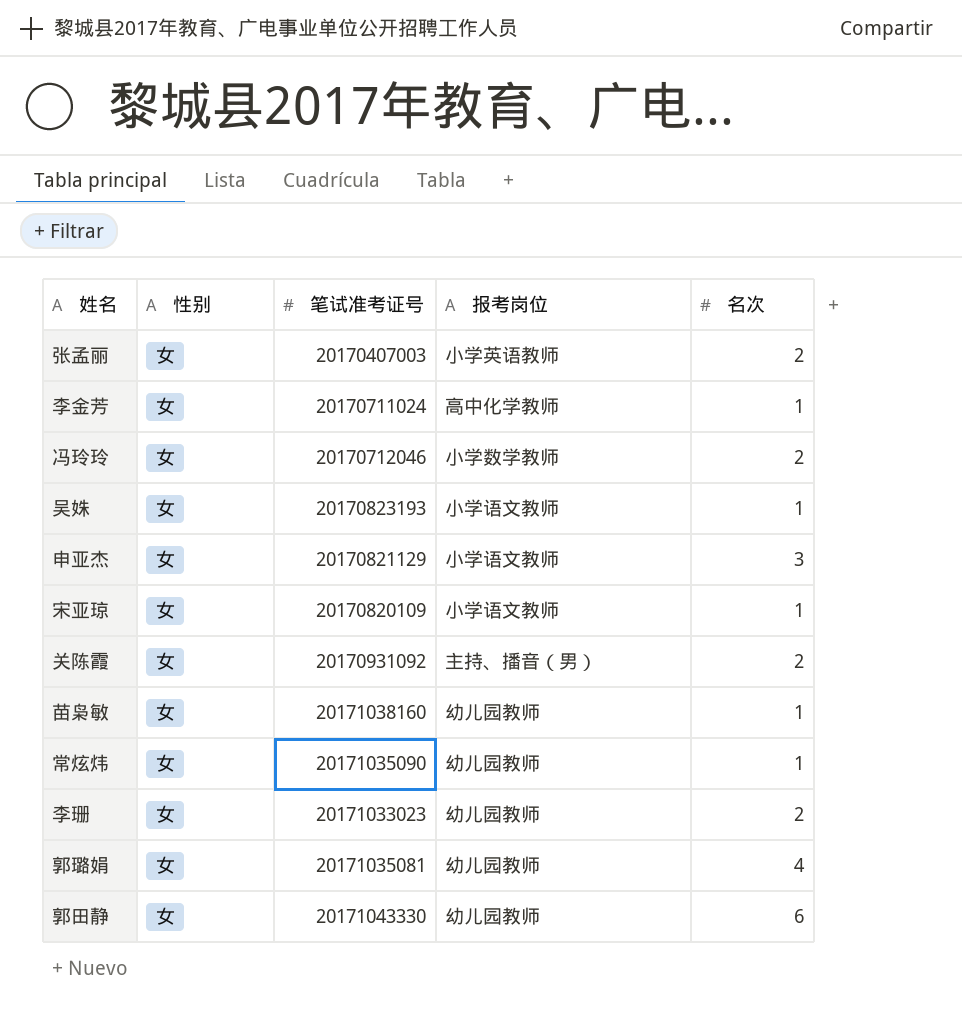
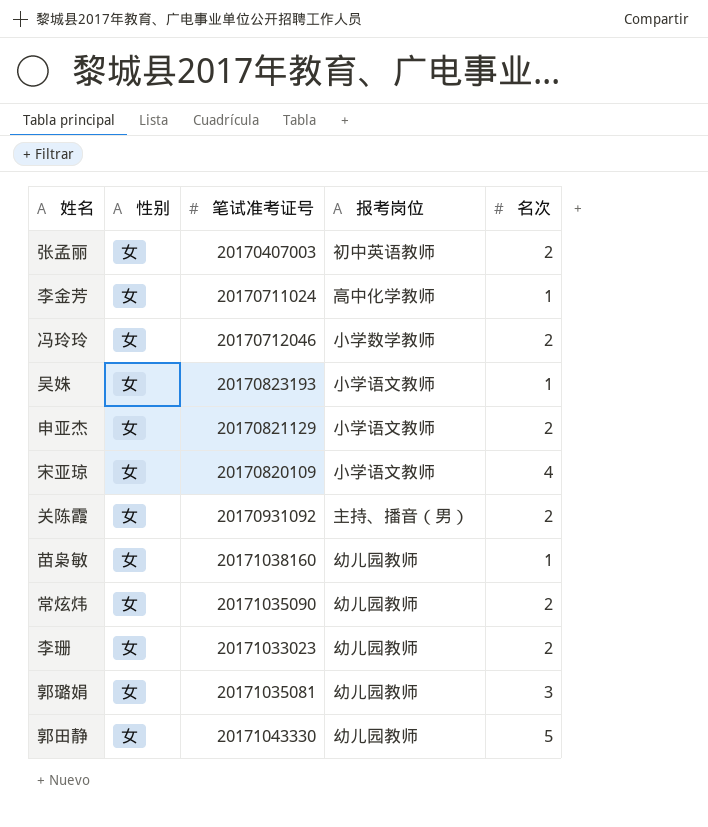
张孟丽 | 报考岗位: 小学英语教师 -> 初中英语教师
申亚杰 | 名次: 3 -> 2
宋亚琼 | 名次: 1 -> 4
常炫炜 | 名次: 1 -> 2
郭璐娟 | 名次: 4 -> 3
郭田静 | 名次: 6 -> 5

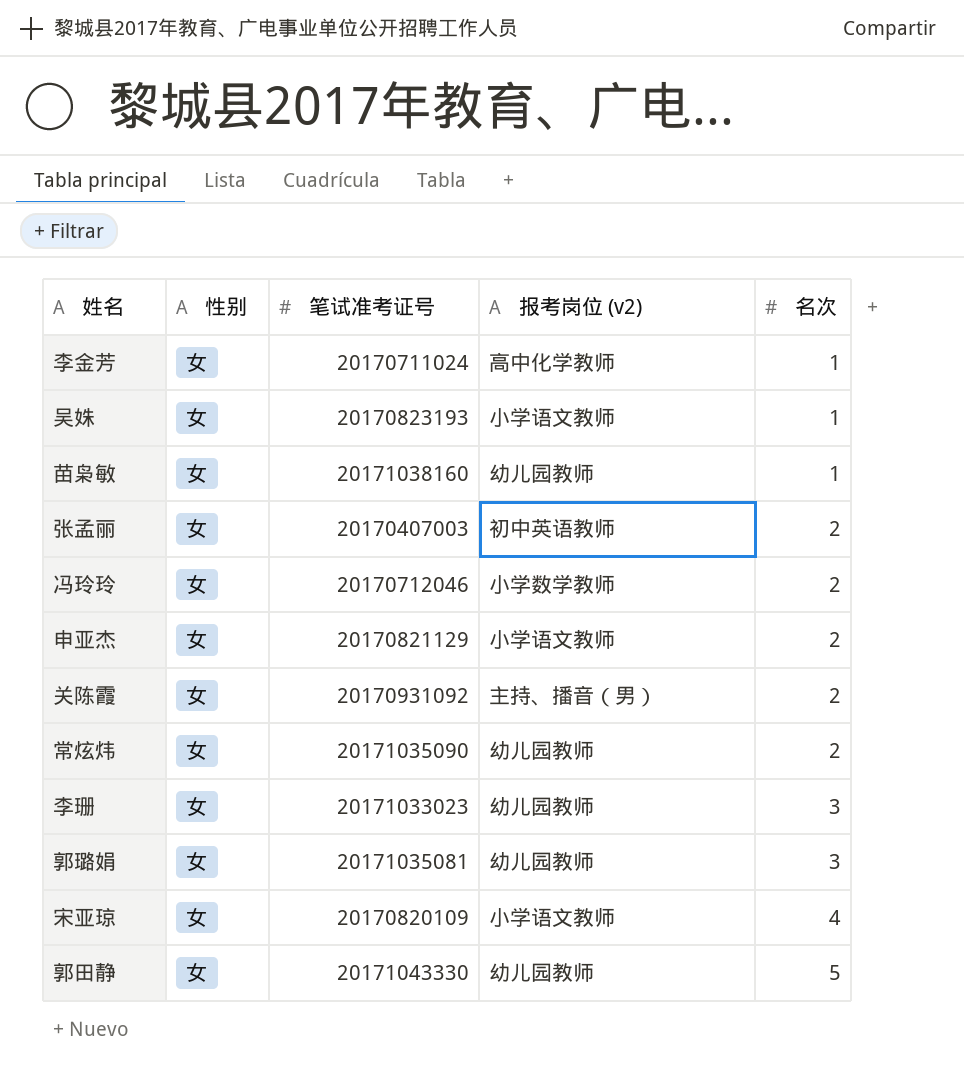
row order: none -> 名次 ascending
column name: 报考岗位 -> 报考岗位 (v2)
李珊 | 名次: 2 -> 3

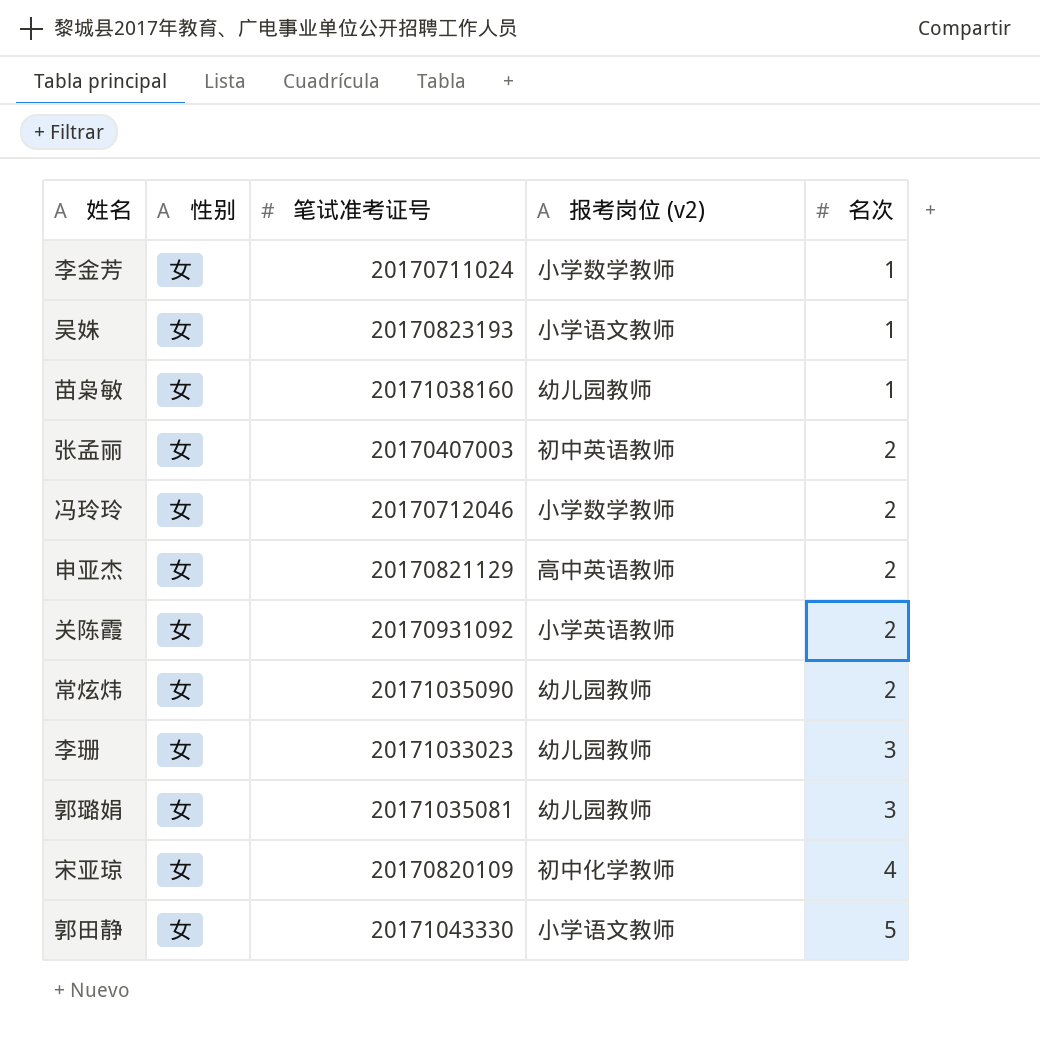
李金芳 | 报考岗位 (v2): 高中化学教师 -> 小学数学教师
申亚杰 | 报考岗位 (v2): 小学语文教师 -> 高中英语教师
关陈霞 | 报考岗位 (v2): 主持、播音（男） -> 小学英语教师
宋亚琼 | 报考岗位 (v2): 小学语文教师 -> 初中化学教师
郭田静 | 报考岗位 (v2): 幼儿园教师 -> 小学语文教师

